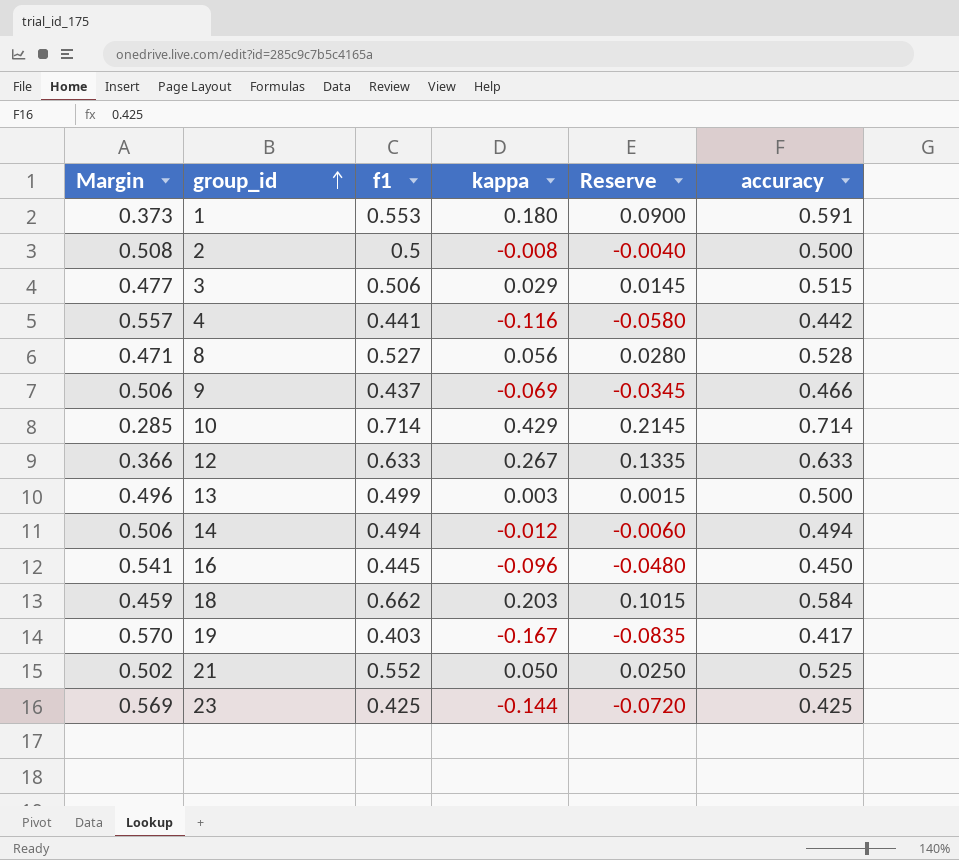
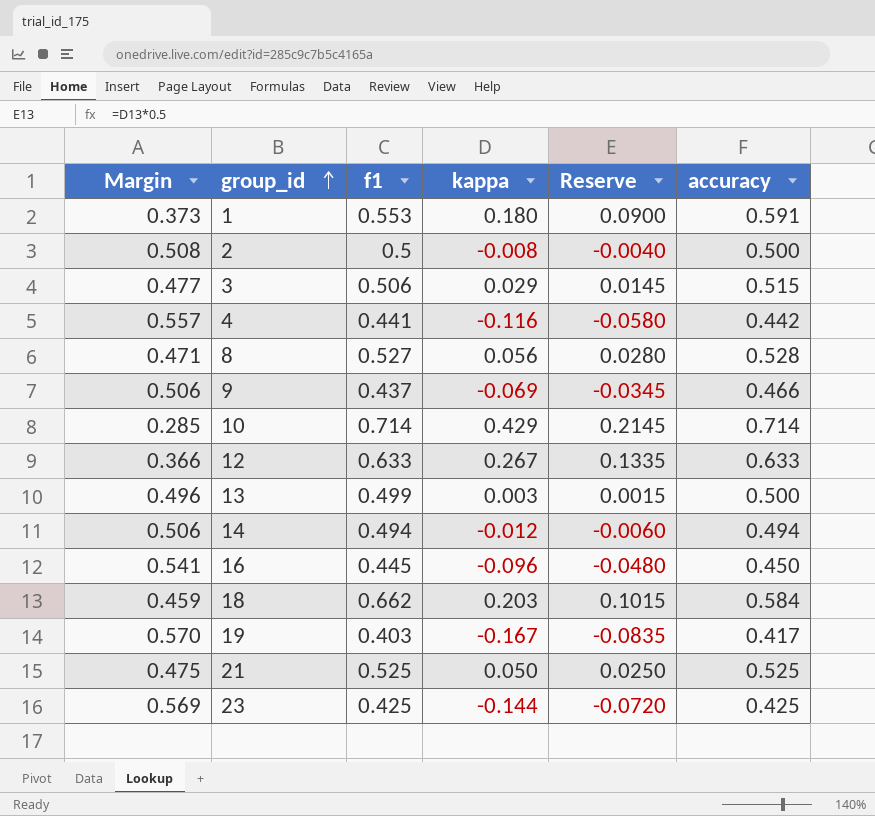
21 | Margin: 0.502 -> 0.475
21 | f1: 0.552 -> 0.525

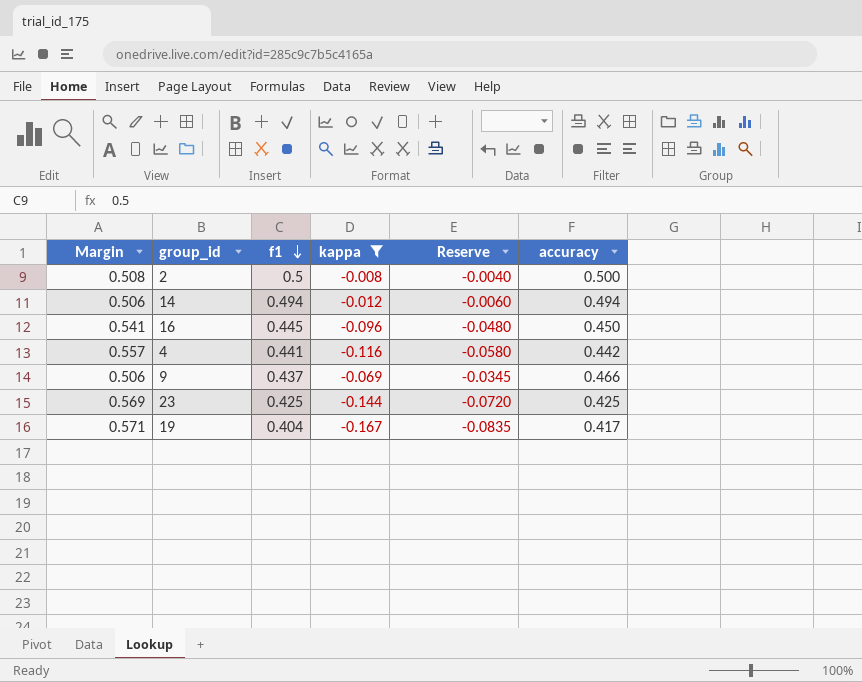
filter: none -> kappa <= -0.008
row order: group_id ascending -> f1 descending
19 | Margin: 0.570 -> 0.571
19 | f1: 0.403 -> 0.404

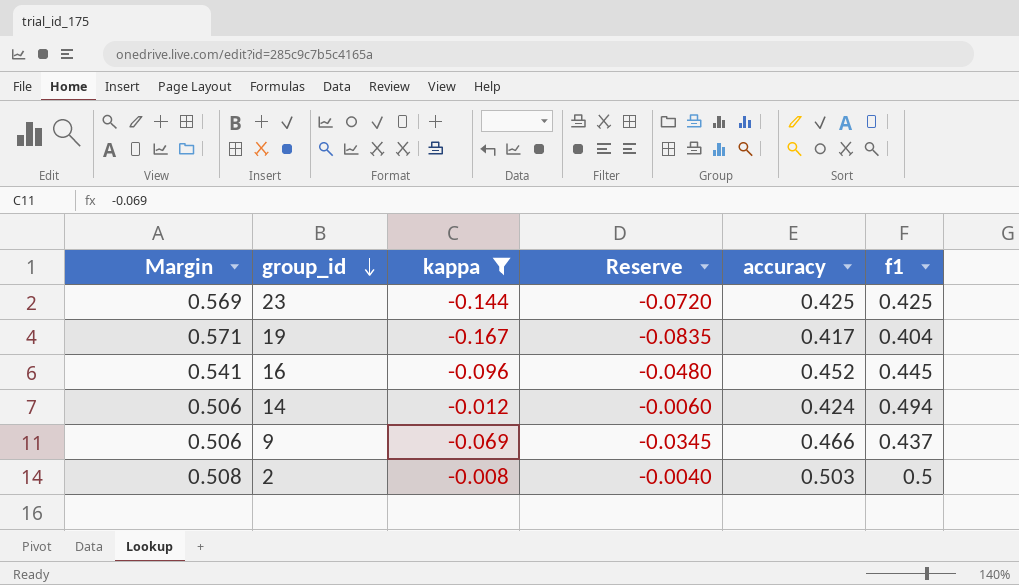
row order: f1 descending -> group_id descending
column f1 | position: 3 -> 6
row 4: 0.557 | 0.441 | -0.116 | -0.0580 | 0.442 -> none
16 | accuracy: 0.450 -> 0.452
14 | accuracy: 0.494 -> 0.424
2 | accuracy: 0.500 -> 0.503

